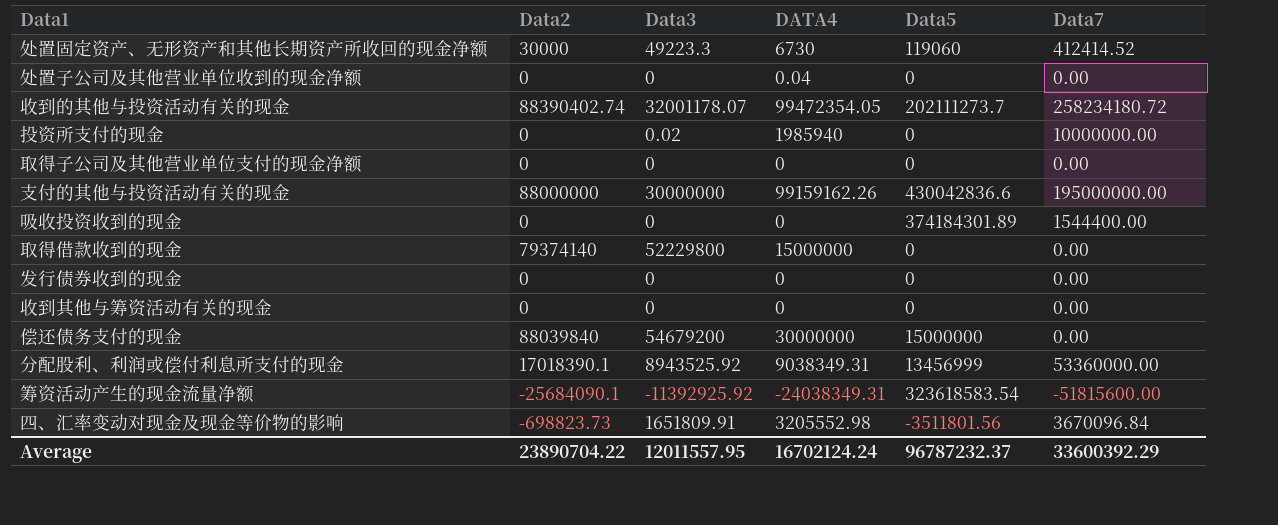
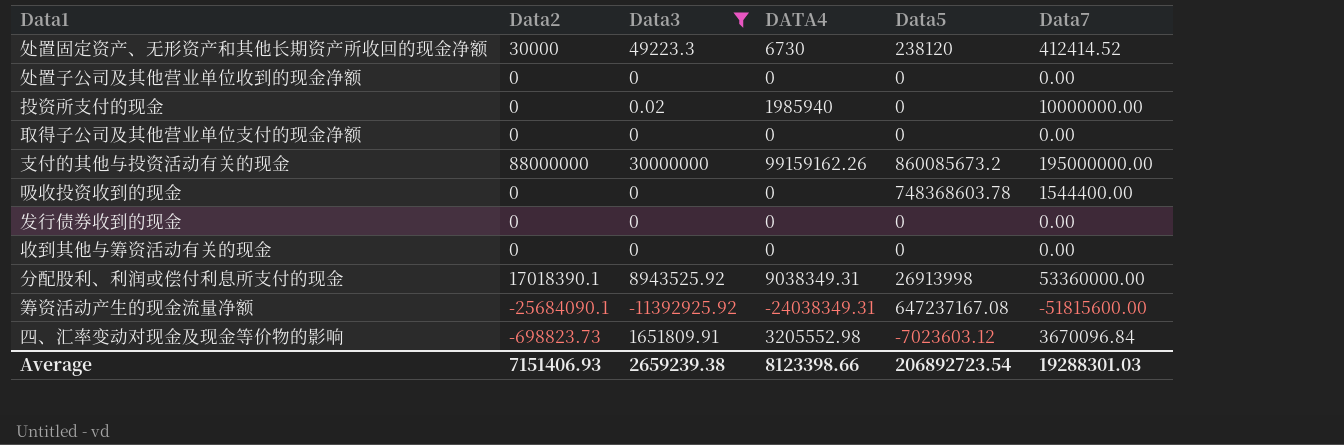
filter: none -> Data3 <= 30000000
处置固定资产、无形资产和其他长期资产所收回的现金净额 | Data5: 119060 -> 238120
处置子公司及其他营业单位收到的现金净额 | DATA4: 0.04 -> 0
支付的其他与投资活动有关的现金 | Data5: 430042836.6 -> 860085673.2
吸收投资收到的现金 | Data5: 374184301.89 -> 748368603.78
分配股利、利润或偿付利息所支付的现金 | Data5: 13456999 -> 26913998
筹资活动产生的现金流量净额 | Data5: 323618583.54 -> 647237167.08
四、汇率变动对现金及现金等价物的影响 | Data5: -3511801.56 -> -7023603.12
Average | Data2: 23890704.22 -> 7151406.93
Average | Data3: 12011557.95 -> 2659239.38
Average | DATA4: 16702124.24 -> 8123398.66
Average | Data5: 96787232.37 -> 206892723.54
Average | Data7: 33600392.29 -> 19288301.03

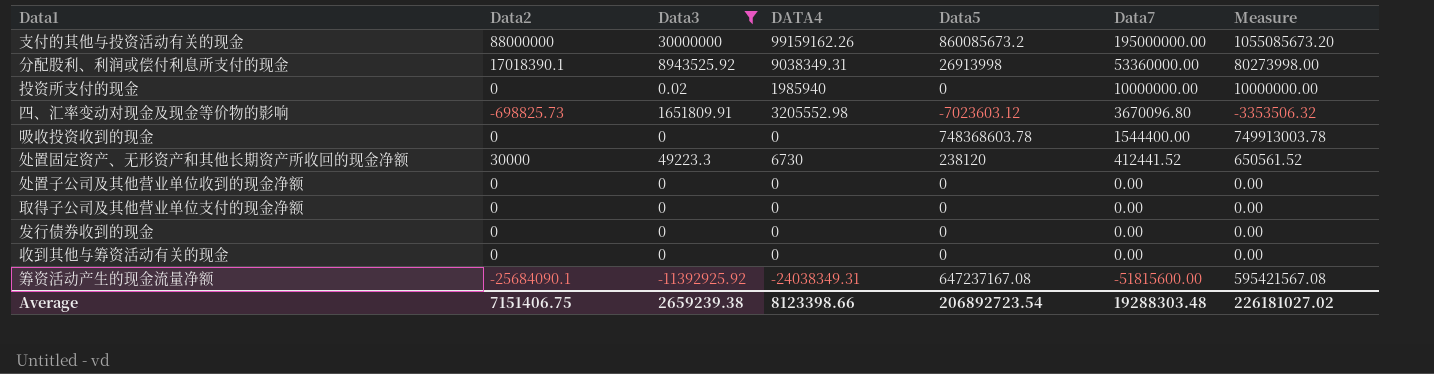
row order: none -> Data7 descending
column Measure | formula: none -> [Data5] + [Data7]
四、汇率变动对现金及现金等价物的影响 | Data2: -698823.73 -> -698825.73
四、汇率变动对现金及现金等价物的影响 | Data7: 3670096.84 -> 3670096.80
处置固定资产、无形资产和其他长期资产所收回的现金净额 | Data7: 412414.52 -> 412441.52
Average | Data2: 7151406.93 -> 7151406.75
Average | Data7: 19288301.03 -> 19288303.48

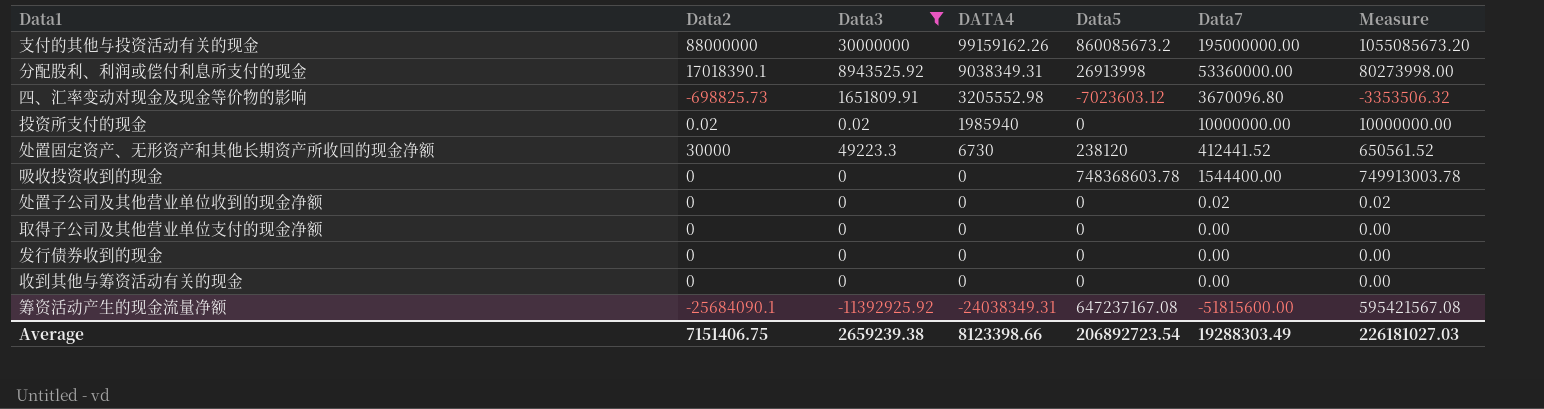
row order: Data7 descending -> DATA4 descending
投资所支付的现金 | Data2: 0 -> 0.02
处置子公司及其他营业单位收到的现金净额 | Data7: 0.00 -> 0.02
处置子公司及其他营业单位收到的现金净额 | Measure: 0.00 -> 0.02
Average | Data7: 19288303.48 -> 19288303.49
Average | Measure: 226181027.02 -> 226181027.03

